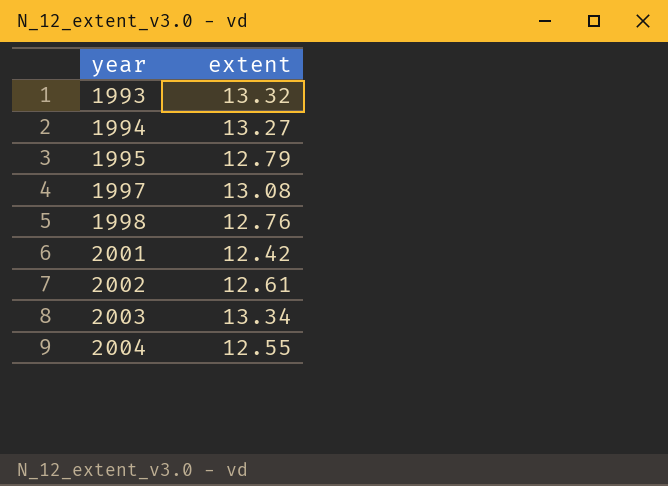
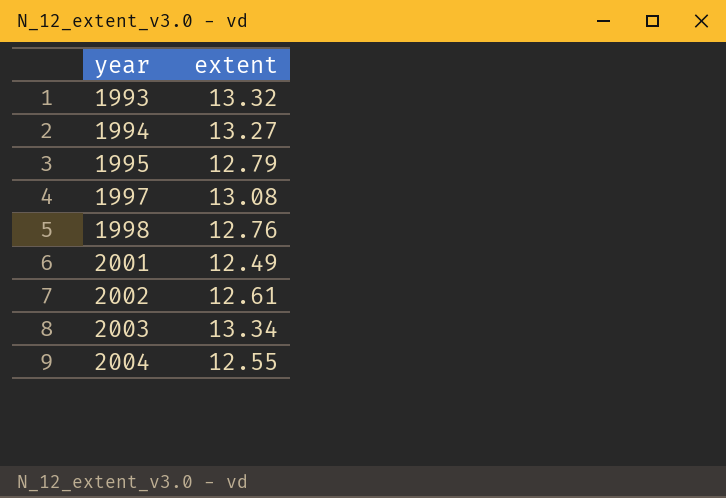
2001 | extent: 12.42 -> 12.49

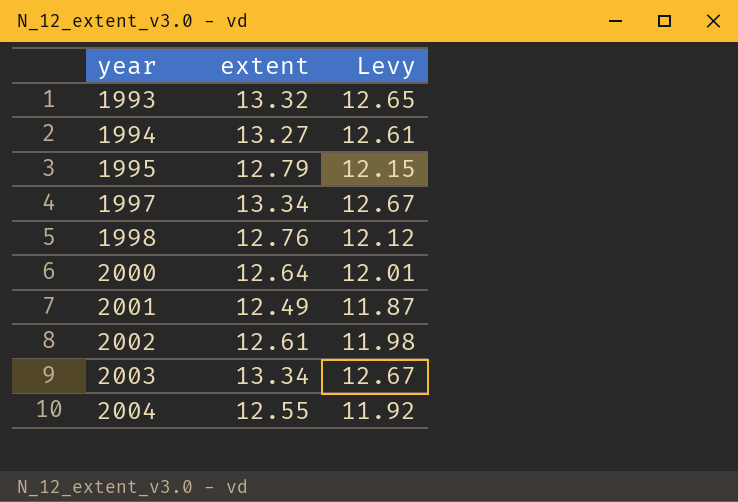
column Levy | formula: none -> [extent] * 0.95
1997 | extent: 13.08 -> 13.34
row 2000: none -> 12.64 | 12.01

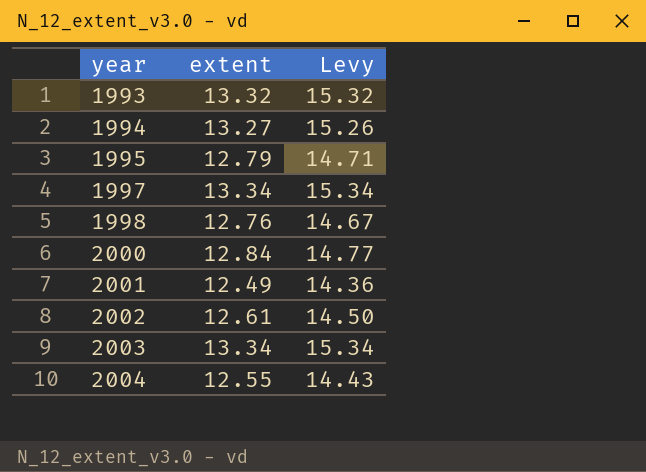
column Levy | formula: [extent] * 0.95 -> [extent] * 1.15
2000 | extent: 12.64 -> 12.84

